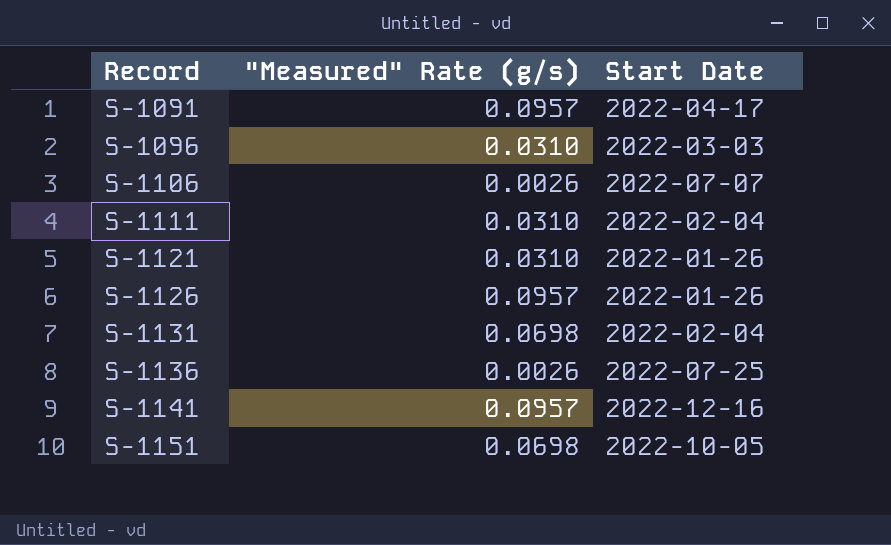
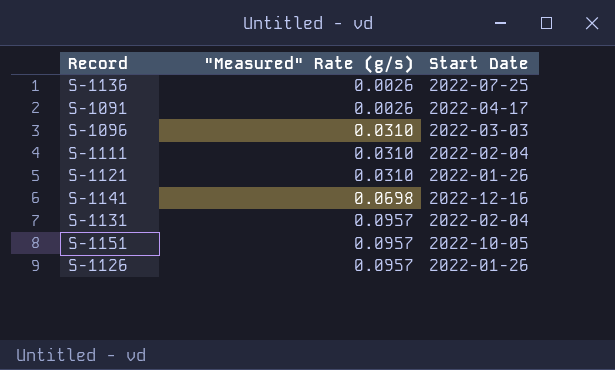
row order: Record ascending -> "Measured" Rate (g/s) ascending
row S-1106: 0.0026 | 2022-07-07 -> none
S-1091 | "Measured" Rate (g/s): 0.0957 -> 0.0026
S-1141 | "Measured" Rate (g/s): 0.0957 -> 0.0698
S-1131 | "Measured" Rate (g/s): 0.0698 -> 0.0957
S-1151 | "Measured" Rate (g/s): 0.0698 -> 0.0957

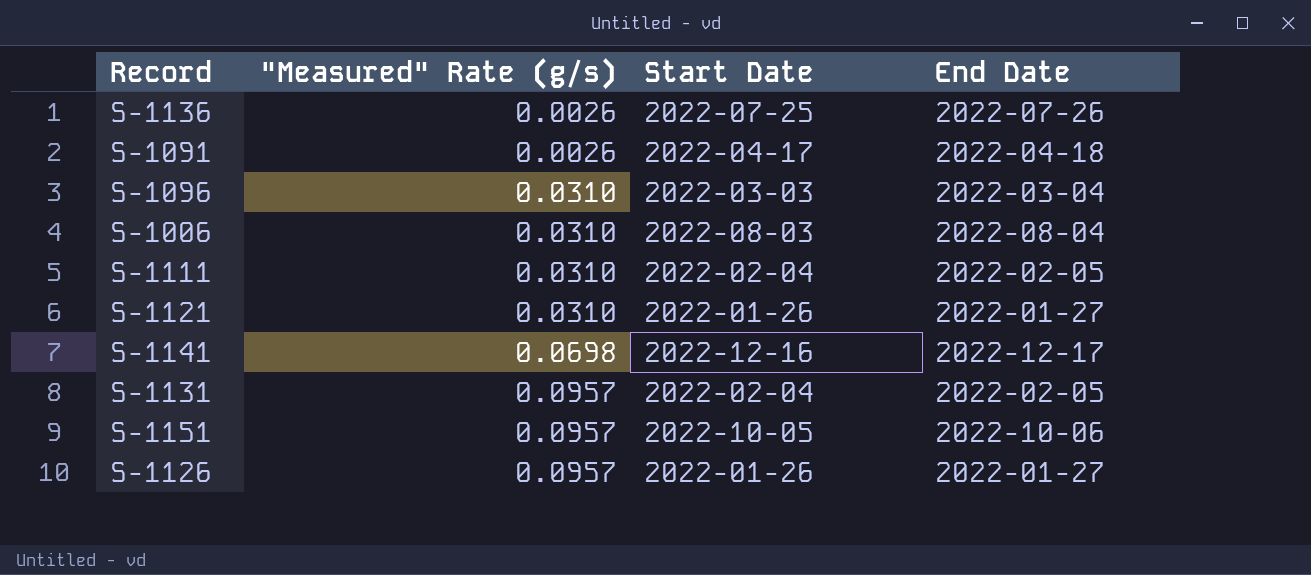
column End Date | position: none -> 4
row S-1006: none -> 0.0310 | 2022-08-03 | 2022-08-04

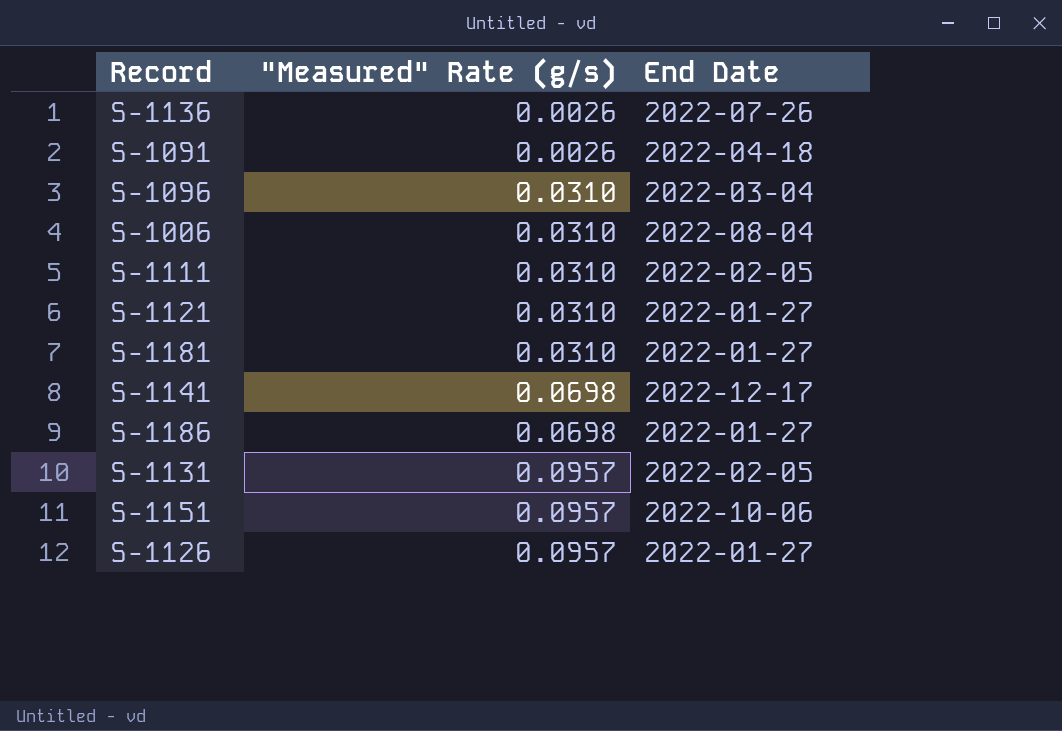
column Start Date | position: 3 -> none
row S-1181: none -> 0.0310 | 2022-01-27
row S-1186: none -> 0.0698 | 2022-01-27

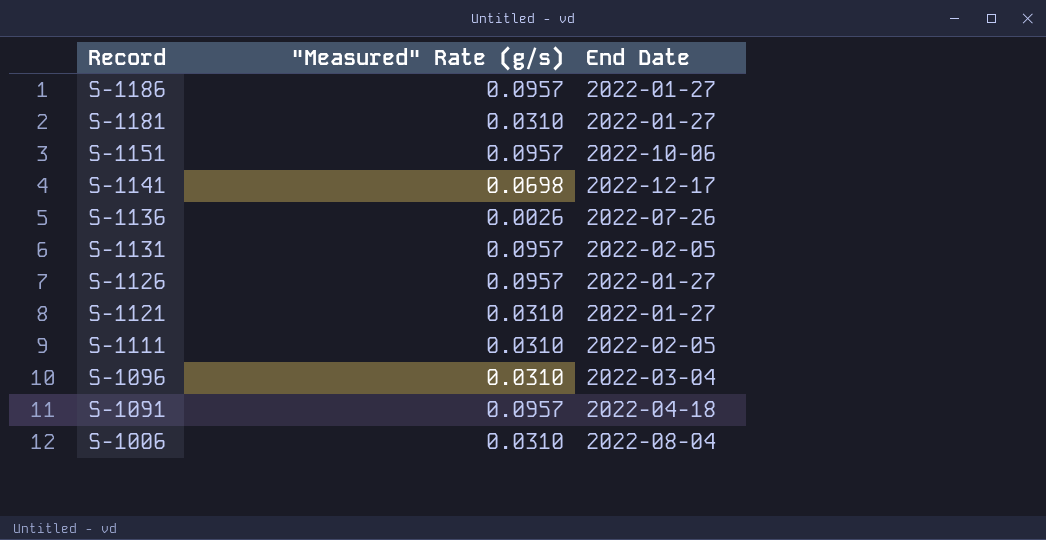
row order: "Measured" Rate (g/s) ascending -> Record descending
S-1186 | "Measured" Rate (g/s): 0.0698 -> 0.0957
S-1091 | "Measured" Rate (g/s): 0.0026 -> 0.0957

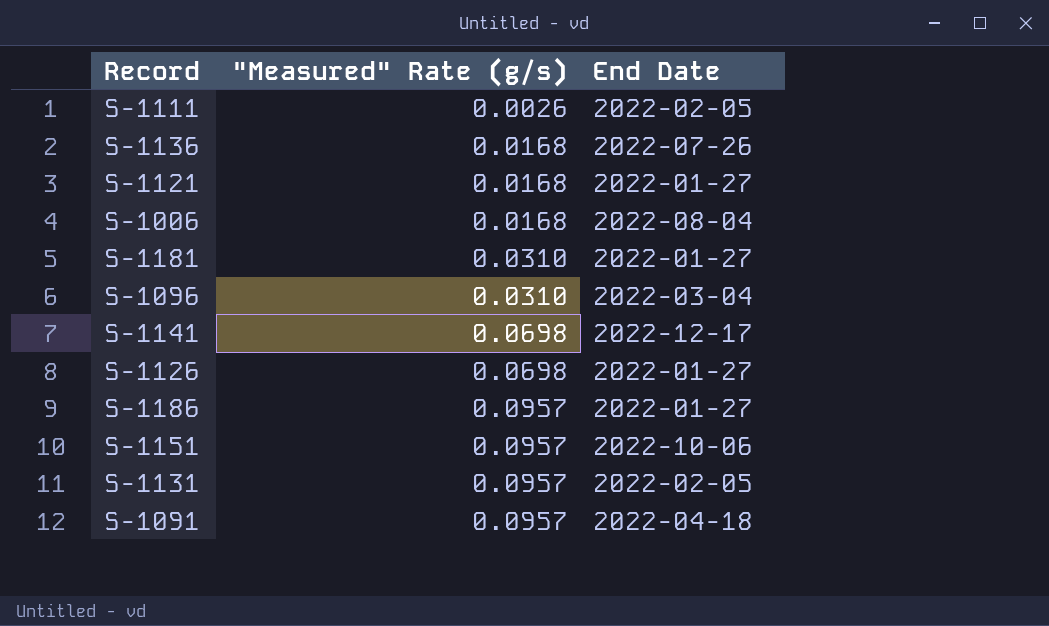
row order: Record descending -> "Measured" Rate (g/s) ascending
S-1111 | "Measured" Rate (g/s): 0.0310 -> 0.0026
S-1136 | "Measured" Rate (g/s): 0.0026 -> 0.0168
S-1121 | "Measured" Rate (g/s): 0.0310 -> 0.0168
S-1006 | "Measured" Rate (g/s): 0.0310 -> 0.0168
S-1126 | "Measured" Rate (g/s): 0.0957 -> 0.0698

